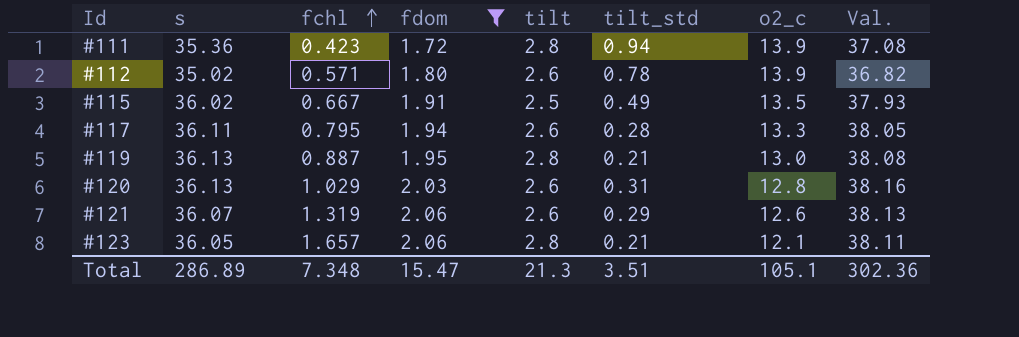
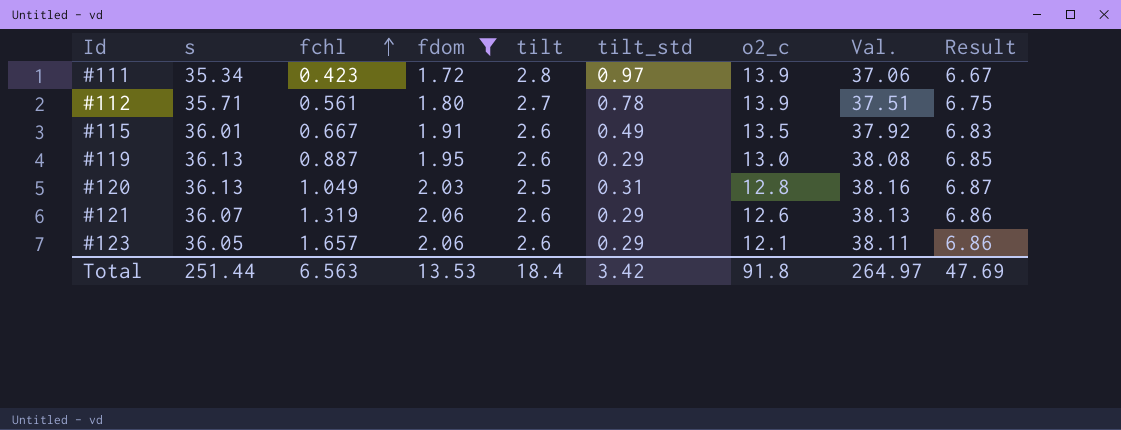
column Result | formula: none -> [Val.] * 0.18
row #117: 36.11 | 0.795 | 1.94 | 2.6 | 0.28 | 13.3 | 38.05 -> none
#111 | s: 35.36 -> 35.34
#111 | tilt_std: 0.94 -> 0.97
#111 | Val.: 37.08 -> 37.06
#112 | s: 35.02 -> 35.71
#112 | fchl: 0.571 -> 0.561
#112 | tilt: 2.6 -> 2.7
#112 | Val.: 36.82 -> 37.51
#115 | s: 36.02 -> 36.01
#115 | tilt: 2.5 -> 2.6
#115 | Val.: 37.93 -> 37.92
#119 | tilt: 2.8 -> 2.6
#119 | tilt_std: 0.21 -> 0.29
#120 | fchl: 1.029 -> 1.049
#120 | tilt: 2.6 -> 2.5
#123 | tilt: 2.8 -> 2.6
#123 | tilt_std: 0.21 -> 0.29
Total | s: 286.89 -> 251.44
Total | fchl: 7.348 -> 6.563
Total | fdom: 15.47 -> 13.53
Total | tilt: 21.3 -> 18.4
Total | tilt_std: 3.51 -> 3.42
Total | o2_c: 105.1 -> 91.8
Total | Val.: 302.36 -> 264.97

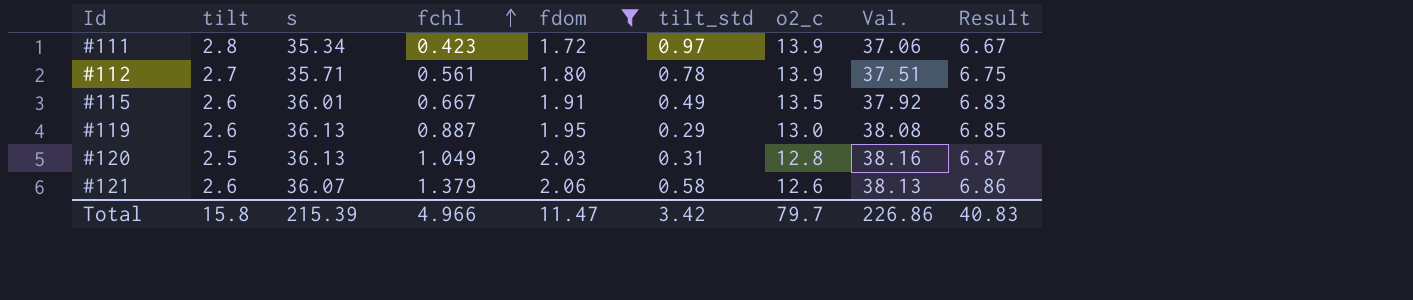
column tilt | position: 5 -> 2
row #123: 36.05 | 1.657 | 2.06 | 2.6 | 0.29 | 12.1 | 38.11 | 6.86 -> none
#121 | fchl: 1.319 -> 1.379
#121 | tilt_std: 0.29 -> 0.58
Total | tilt: 18.4 -> 15.8
Total | s: 251.44 -> 215.39
Total | fchl: 6.563 -> 4.966
Total | fdom: 13.53 -> 11.47
Total | o2_c: 91.8 -> 79.7
Total | Val.: 264.97 -> 226.86
Total | Result: 47.69 -> 40.83

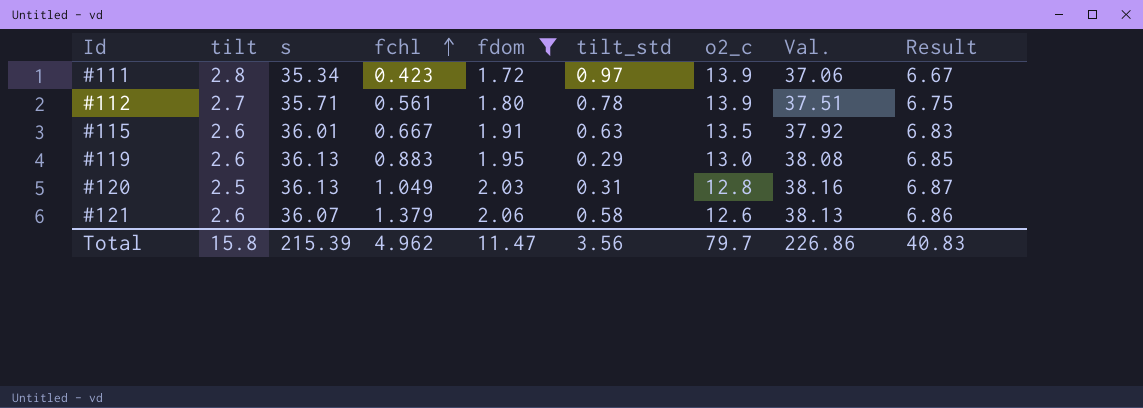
#115 | tilt_std: 0.49 -> 0.63
#119 | fchl: 0.887 -> 0.883
Total | fchl: 4.966 -> 4.962
Total | tilt_std: 3.42 -> 3.56

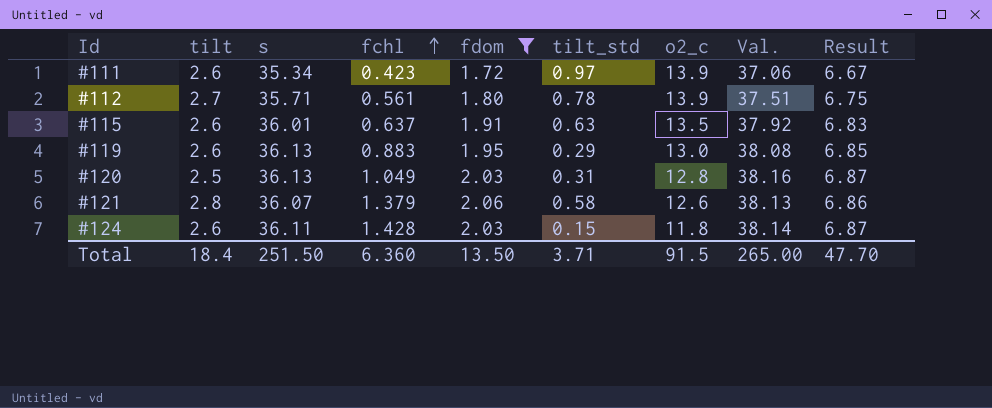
#111 | tilt: 2.8 -> 2.6
#115 | fchl: 0.667 -> 0.637
#121 | tilt: 2.6 -> 2.8
row #124: none -> 2.6 | 36.11 | 1.428 | 2.03 | 0.15 | 11.8 | 38.14 | 6.87
Total | tilt: 15.8 -> 18.4
Total | s: 215.39 -> 251.50
Total | fchl: 4.962 -> 6.360
Total | fdom: 11.47 -> 13.50
Total | tilt_std: 3.56 -> 3.71
Total | o2_c: 79.7 -> 91.5
Total | Val.: 226.86 -> 265.00
Total | Result: 40.83 -> 47.70

